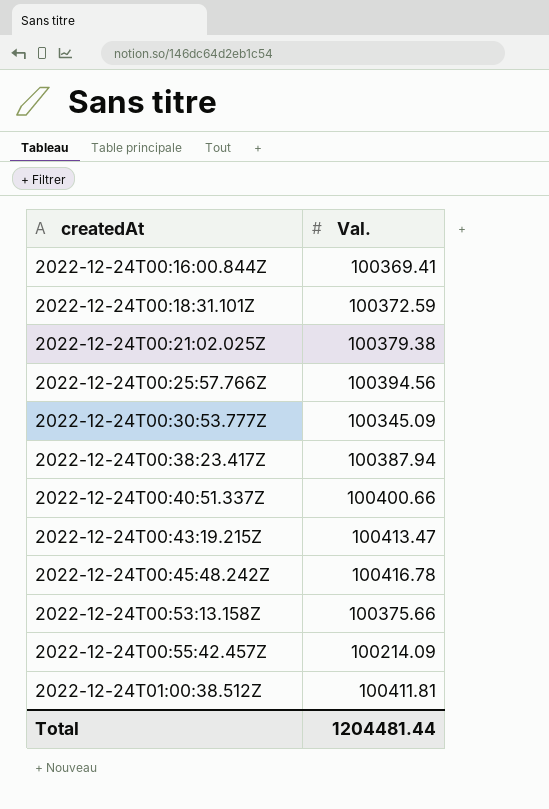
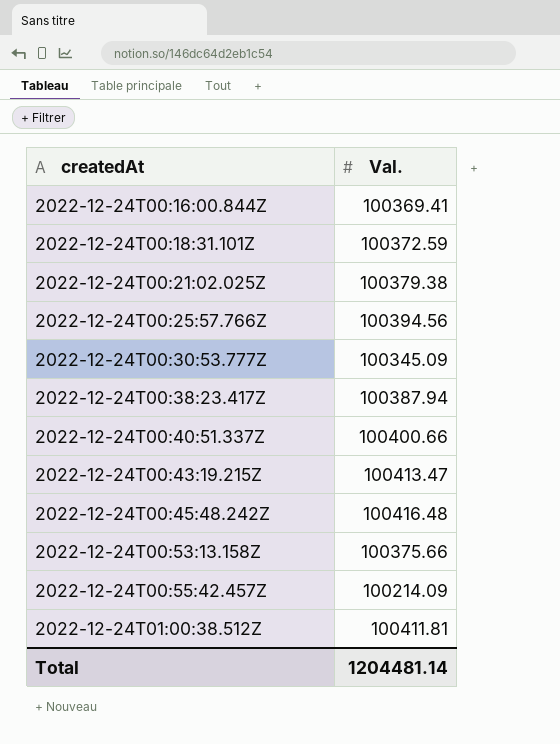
2022-12-24T00:45:48.242Z | Val.: 100416.78 -> 100416.48
Total | Val.: 1204481.44 -> 1204481.14

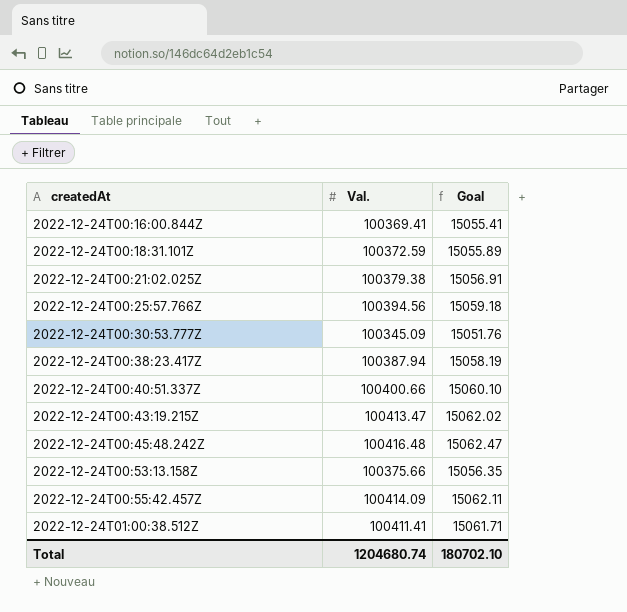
column Goal | formula: none -> [Val.] * 0.15
2022-12-24T00:55:42.457Z | Val.: 100214.09 -> 100414.09
2022-12-24T01:00:38.512Z | Val.: 100411.81 -> 100411.41
Total | Val.: 1204481.14 -> 1204680.74

